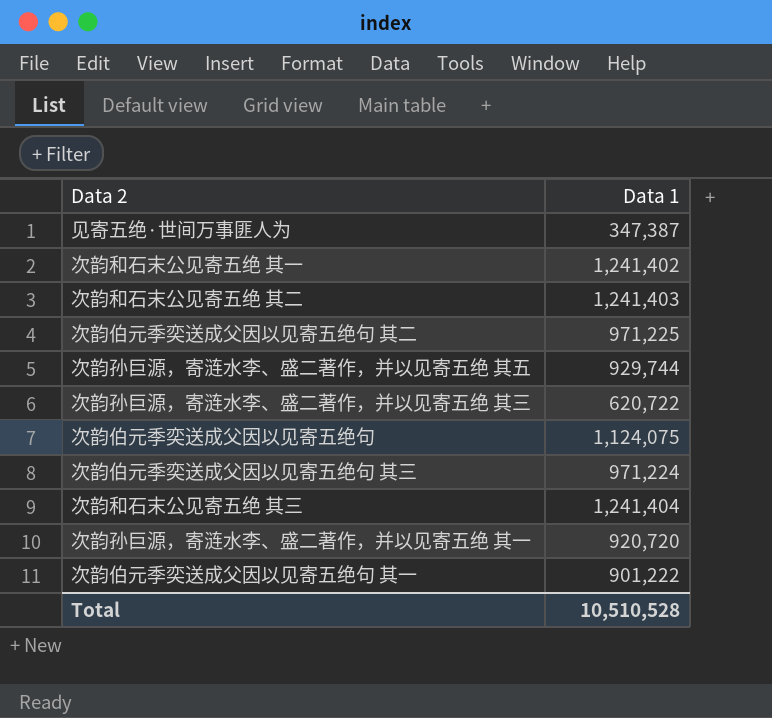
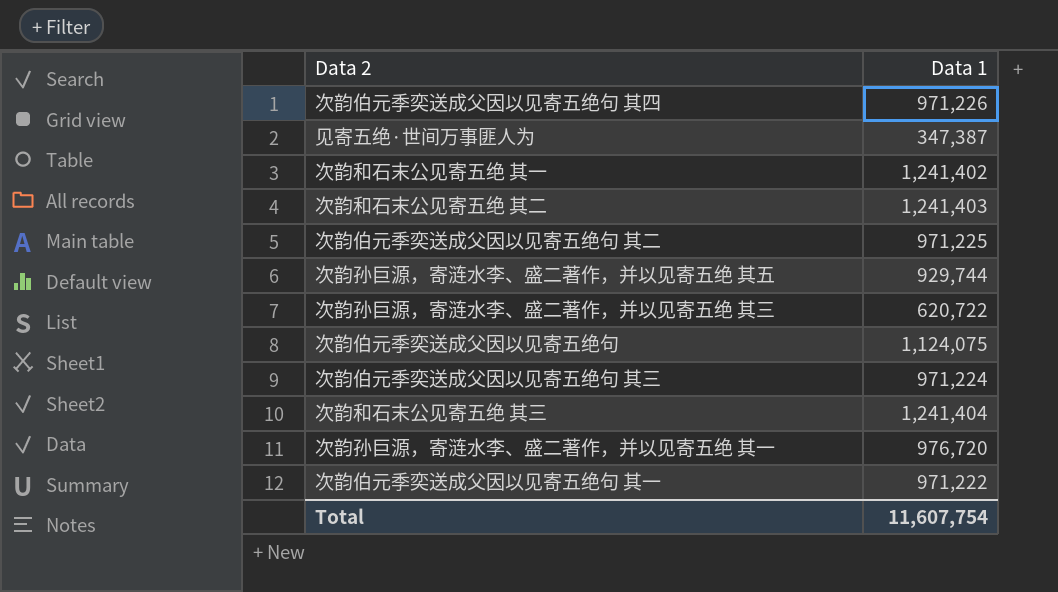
row 次韵伯元季奕送成父因以见寄五绝句 其四: none -> 971,226
次韵孙巨源，寄涟水李、盛二著作，并以见寄五绝 其一 | Data 1: 920,720 -> 976,720
次韵伯元季奕送成父因以见寄五绝句 其一 | Data 1: 901,222 -> 971,222
Total | Data 1: 10,510,528 -> 11,607,754

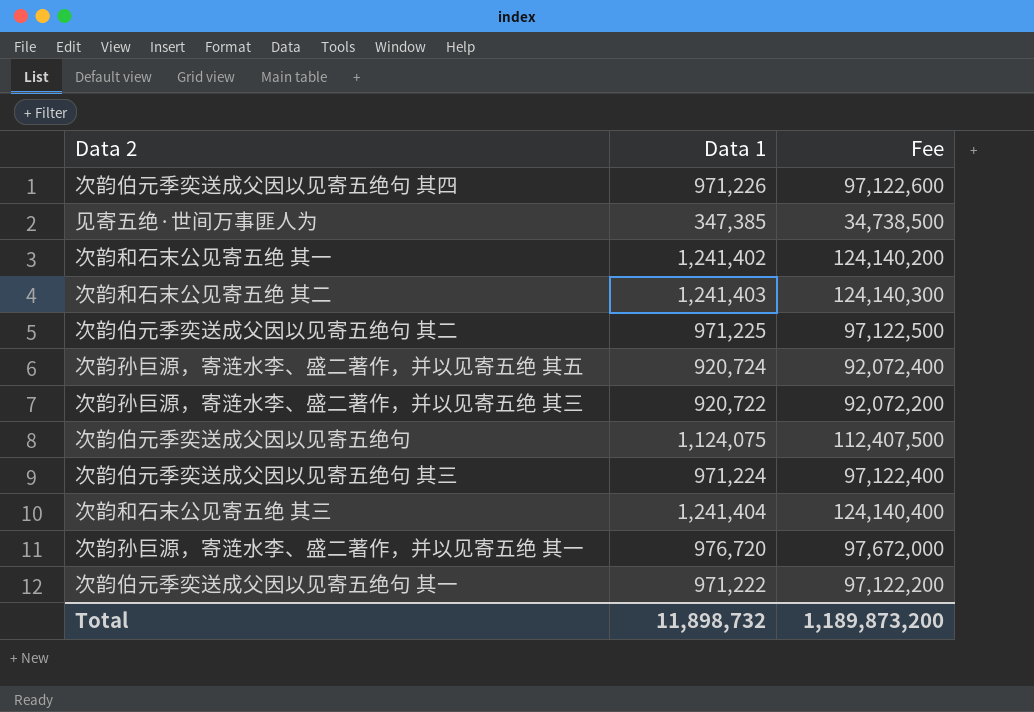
column Fee | formula: none -> [Data 1] * 100
见寄五绝·世间万事匪人为 | Data 1: 347,387 -> 347,385
次韵孙巨源，寄涟水李、盛二著作，并以见寄五绝 其五 | Data 1: 929,744 -> 920,724
次韵孙巨源，寄涟水李、盛二著作，并以见寄五绝 其三 | Data 1: 620,722 -> 920,722
Total | Data 1: 11,607,754 -> 11,898,732

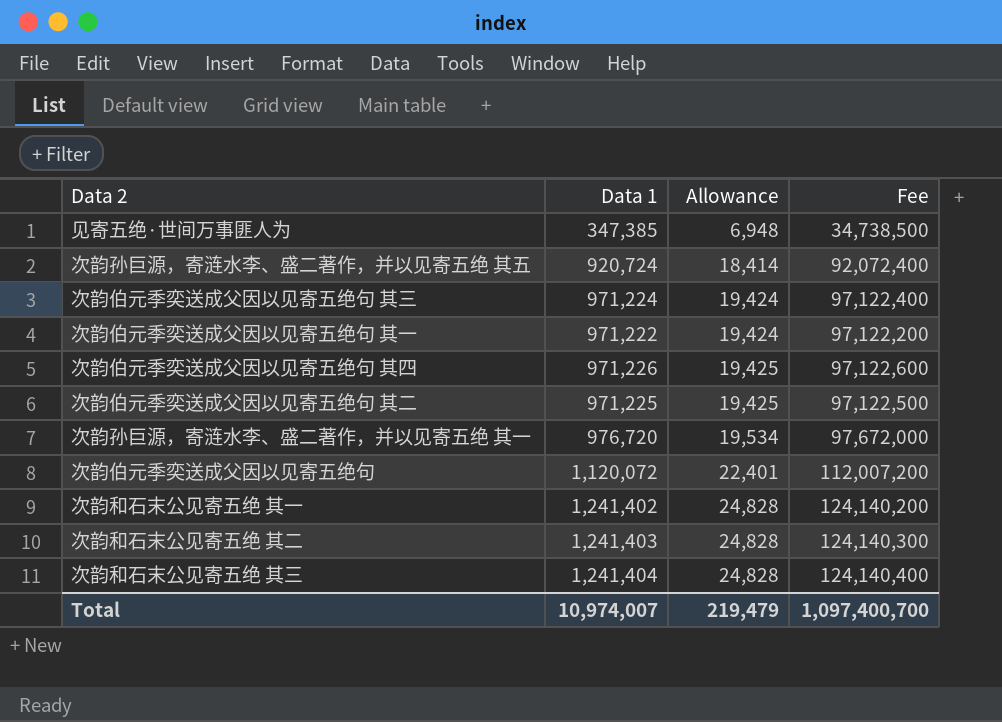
row order: none -> Allowance ascending
column Allowance | formula: none -> [Data 1] * 0.02
row 次韵孙巨源，寄涟水李、盛二著作，并以见寄五绝 其三: 920,722 | 92,072,200 -> none
次韵伯元季奕送成父因以见寄五绝句 | Data 1: 1,124,075 -> 1,120,072
次韵伯元季奕送成父因以见寄五绝句 | Fee: 112,407,500 -> 112,007,200
Total | Data 1: 11,898,732 -> 10,974,007
Total | Fee: 1,189,873,200 -> 1,097,400,700

